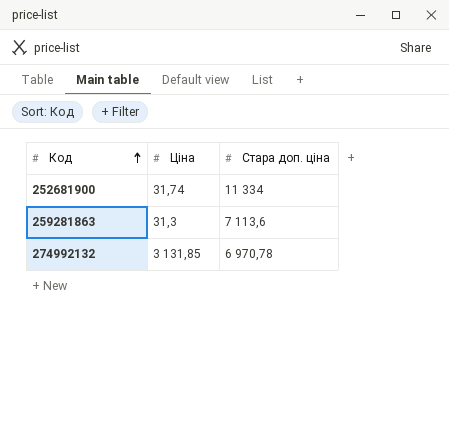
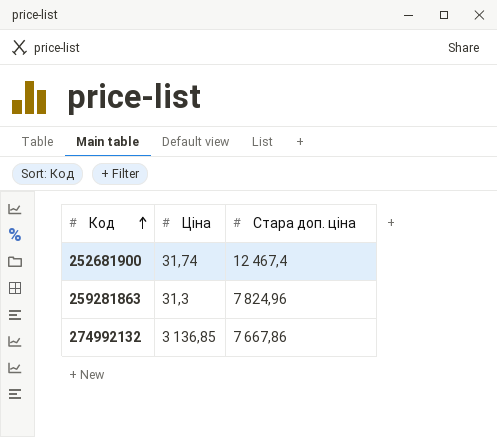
252681900 | Стара доп. ціна: 11 334 -> 12 467,4
259281863 | Стара доп. ціна: 7 113,6 -> 7 824,96
274992132 | Ціна: 3 131,85 -> 3 136,85
274992132 | Стара доп. ціна: 6 970,78 -> 7 667,86

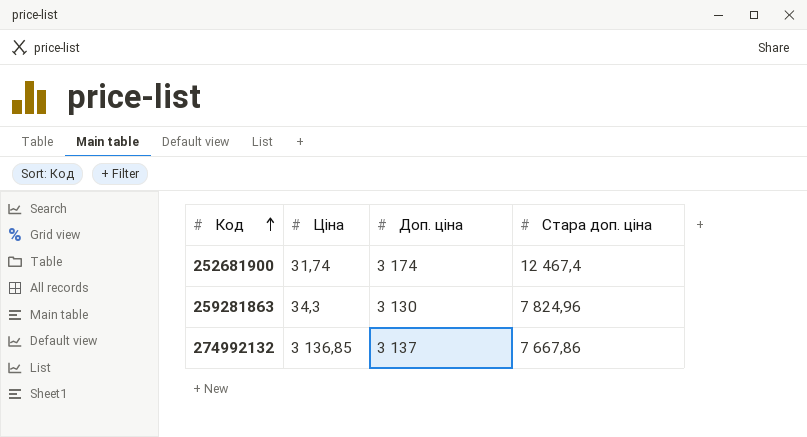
column Доп. ціна | position: none -> 3
259281863 | Ціна: 31,3 -> 34,3

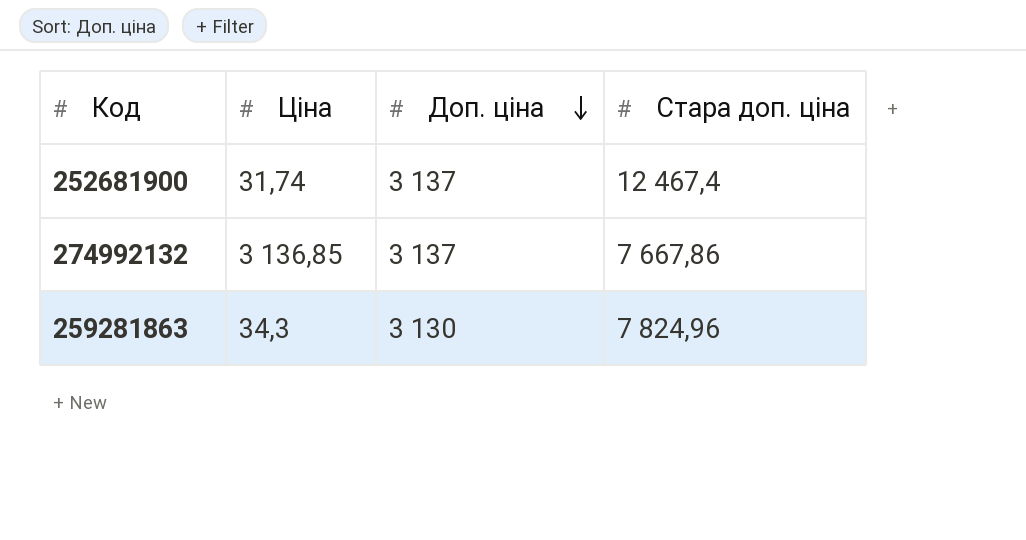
row order: Код ascending -> Доп. ціна descending
252681900 | Доп. ціна: 3 174 -> 3 137

